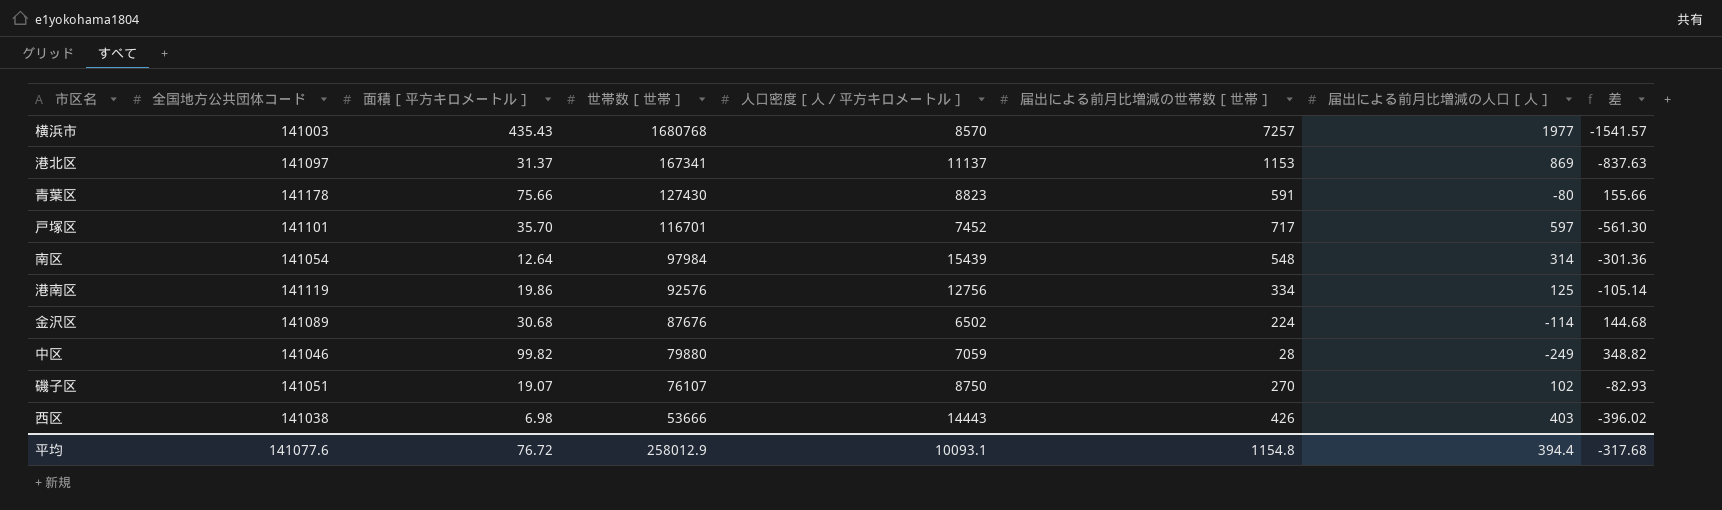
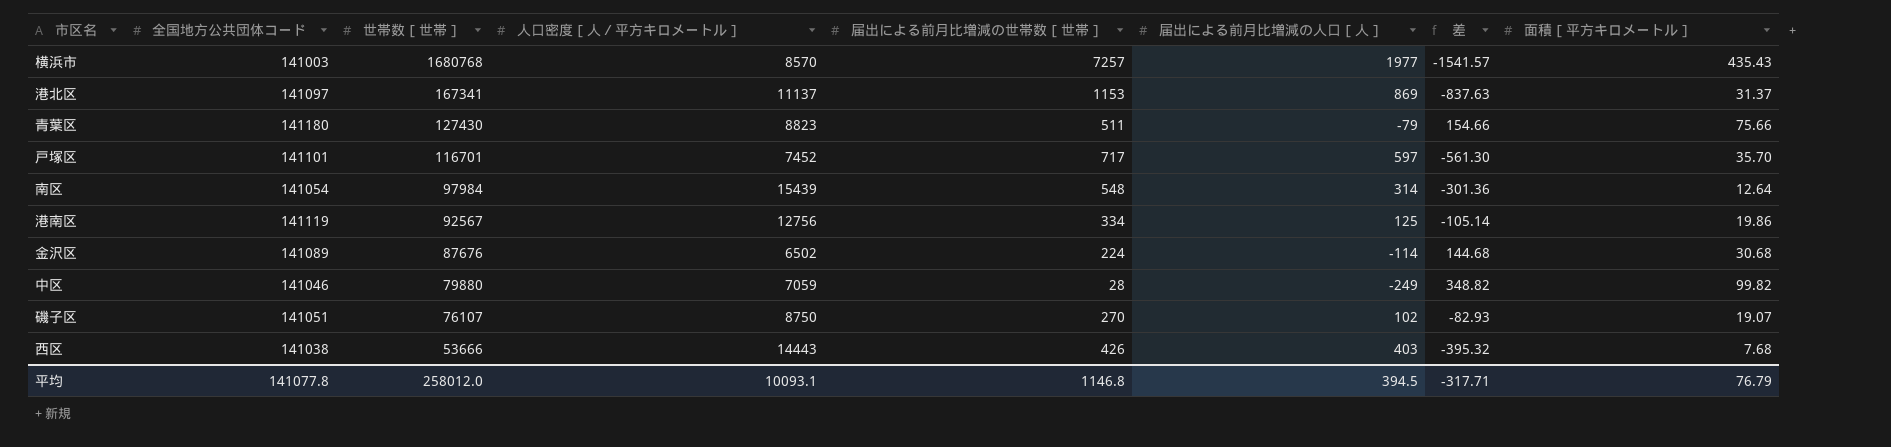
column 面積［平方キロメートル］ | position: 3 -> 8
青葉区 | 全国地方公共団体コード: 141178 -> 141180
青葉区 | 届出による前月比増減の世帯数［世帯］: 591 -> 511
青葉区 | 届出による前月比増減の人口［人］: -80 -> -79
青葉区 | 差: 155.66 -> 154.66
港南区 | 世帯数［世帯］: 92576 -> 92567
西区 | 差: -396.02 -> -395.32
西区 | 面積［平方キロメートル］: 6.98 -> 7.68
平均 | 全国地方公共団体コード: 141077.6 -> 141077.8
平均 | 世帯数［世帯］: 258012.9 -> 258012.0
平均 | 届出による前月比増減の世帯数［世帯］: 1154.8 -> 1146.8
平均 | 届出による前月比増減の人口［人］: 394.4 -> 394.5
平均 | 差: -317.68 -> -317.71
平均 | 面積［平方キロメートル］: 76.72 -> 76.79

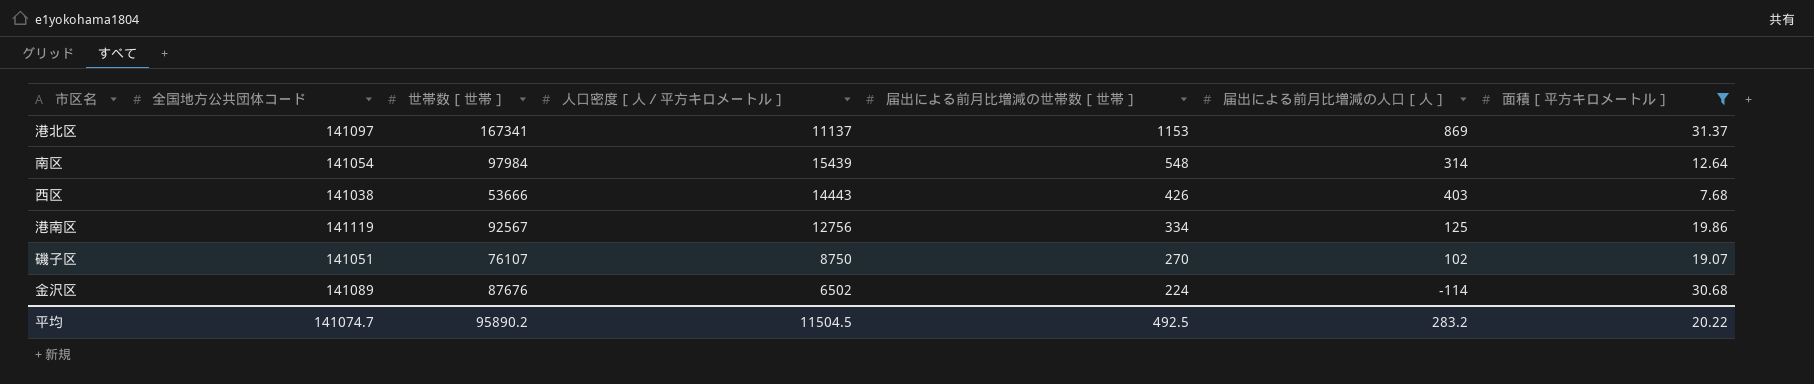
filter: none -> 面積［平方キロメートル］ <= 31.37
row order: 世帯数［世帯］ descending -> 届出による前月比増減の世帯数［世帯］ descending
column 差 | formula: [面積［平方キロメートル］] - [届出による前月比増減の人口［人］] -> none
平均 | 全国地方公共団体コード: 141077.8 -> 141074.7
平均 | 世帯数［世帯］: 258012.0 -> 95890.2
平均 | 人口密度［人／平方キロメートル］: 10093.1 -> 11504.5
平均 | 届出による前月比増減の世帯数［世帯］: 1146.8 -> 492.5
平均 | 届出による前月比増減の人口［人］: 394.5 -> 283.2
平均 | 面積［平方キロメートル］: 76.79 -> 20.22

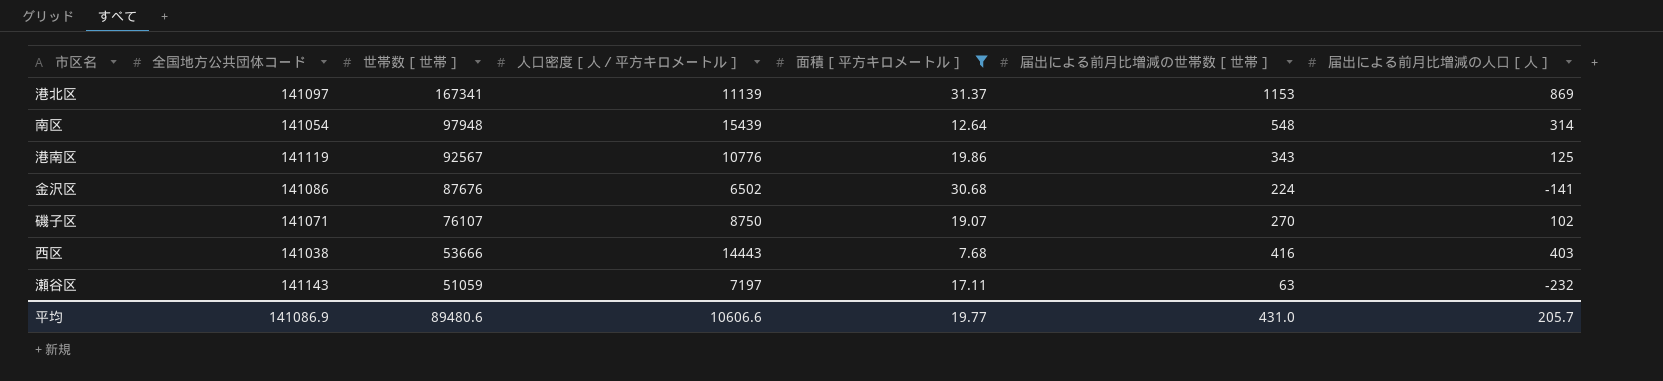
row order: 届出による前月比増減の世帯数［世帯］ descending -> 世帯数［世帯］ descending
column 面積［平方キロメートル］ | position: 7 -> 5
港北区 | 人口密度［人／平方キロメートル］: 11137 -> 11139
南区 | 世帯数［世帯］: 97984 -> 97948
港南区 | 人口密度［人／平方キロメートル］: 12756 -> 10776
港南区 | 届出による前月比増減の世帯数［世帯］: 334 -> 343
金沢区 | 全国地方公共団体コード: 141089 -> 141086
金沢区 | 届出による前月比増減の人口［人］: -114 -> -141
磯子区 | 全国地方公共団体コード: 141051 -> 141071
西区 | 届出による前月比増減の世帯数［世帯］: 426 -> 416
row 瀬谷区: none -> 141143 | 51059 | 7197 | 17.11 | 63 | -232
平均 | 全国地方公共団体コード: 141074.7 -> 141086.9
平均 | 世帯数［世帯］: 95890.2 -> 89480.6
平均 | 人口密度［人／平方キロメートル］: 11504.5 -> 10606.6
平均 | 面積［平方キロメートル］: 20.22 -> 19.77
平均 | 届出による前月比増減の世帯数［世帯］: 492.5 -> 431.0
平均 | 届出による前月比増減の人口［人］: 283.2 -> 205.7

